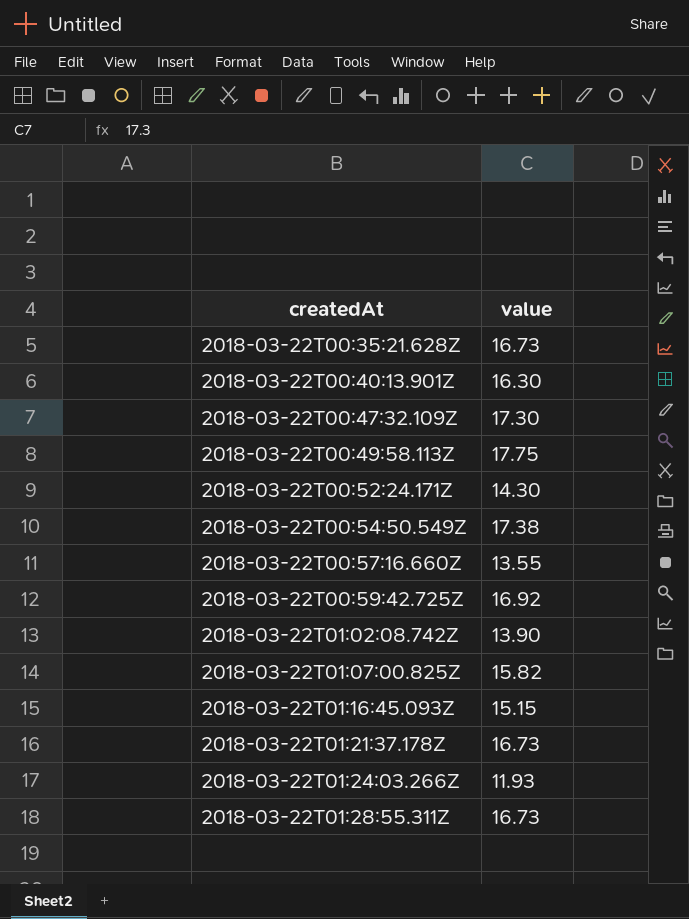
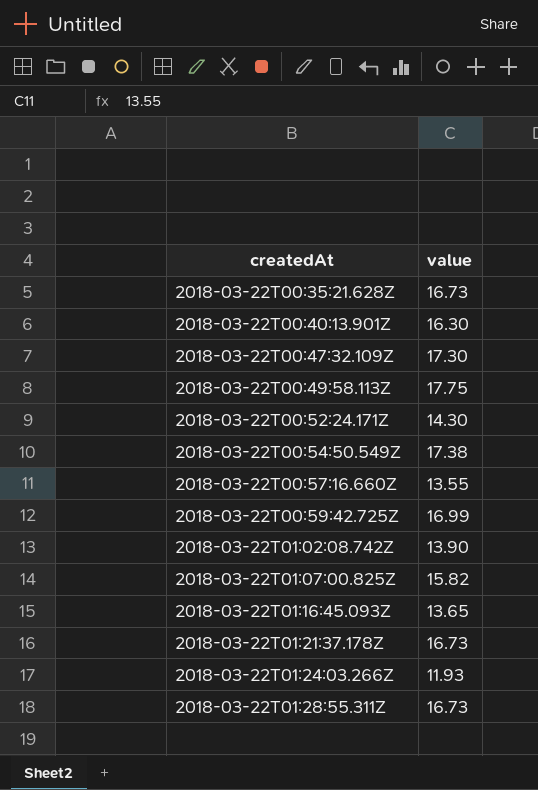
2018-03-22T00:59:42.725Z | value: 16.92 -> 16.99
2018-03-22T01:16:45.093Z | value: 15.15 -> 13.65

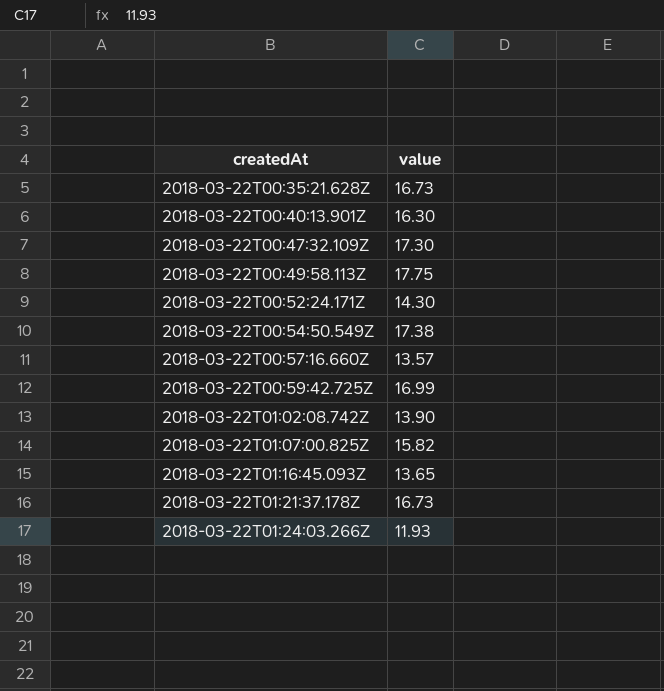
row 2018-03-22T01:28:55.311Z: 16.73 -> none
2018-03-22T00:57:16.660Z | value: 13.55 -> 13.57

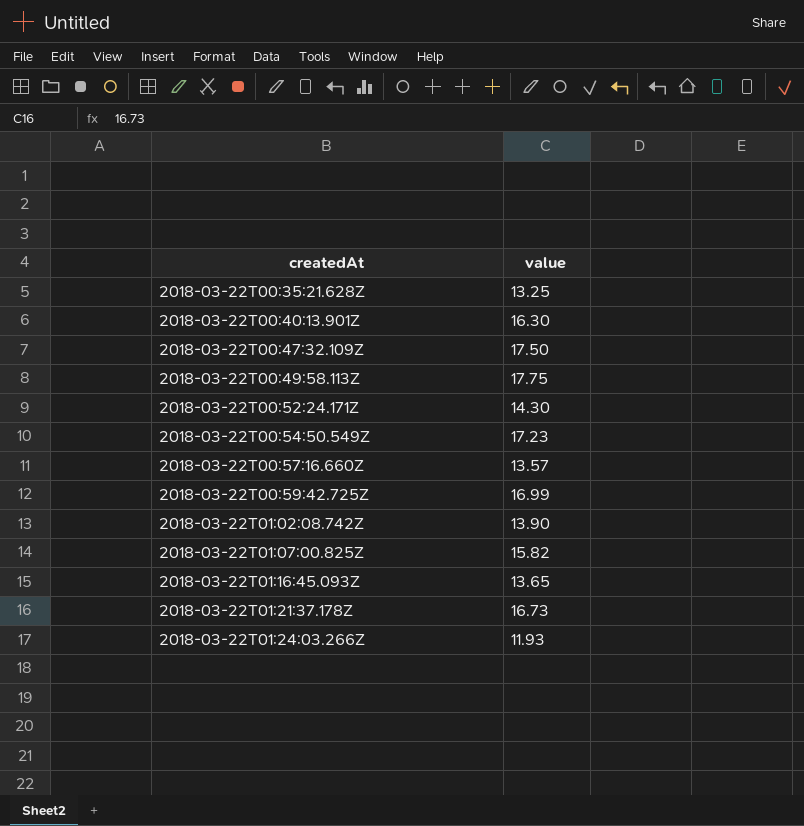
2018-03-22T00:35:21.628Z | value: 16.73 -> 13.25
2018-03-22T00:47:32.109Z | value: 17.30 -> 17.50
2018-03-22T00:54:50.549Z | value: 17.38 -> 17.23

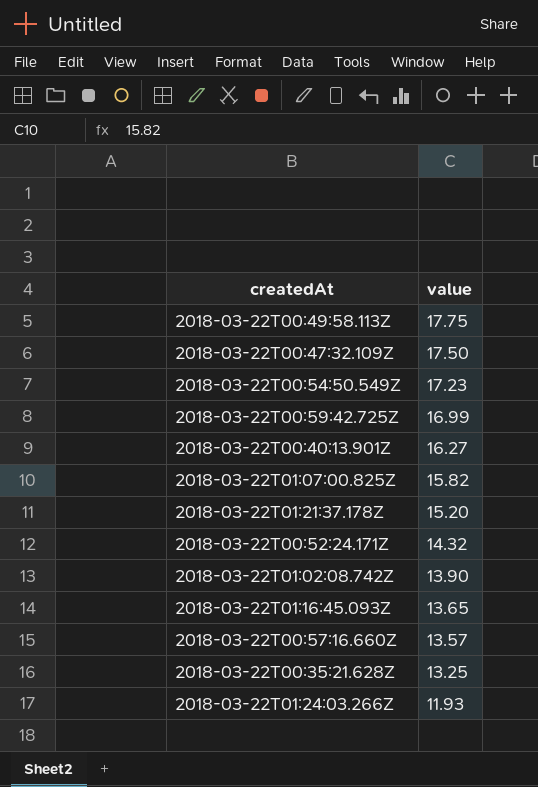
row order: createdAt ascending -> value descending
2018-03-22T00:40:13.901Z | value: 16.30 -> 16.27
2018-03-22T01:21:37.178Z | value: 16.73 -> 15.20
2018-03-22T00:52:24.171Z | value: 14.30 -> 14.32

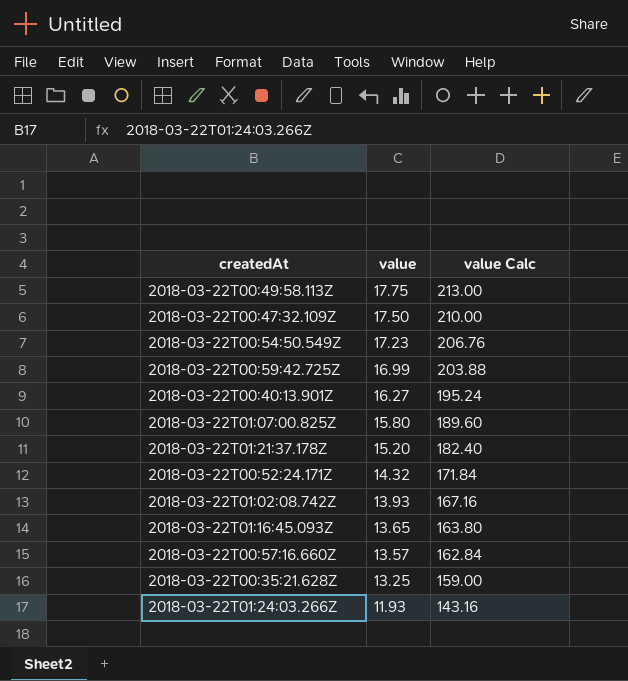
column value Calc | formula: none -> [value] * 12
2018-03-22T01:07:00.825Z | value: 15.82 -> 15.80
2018-03-22T01:02:08.742Z | value: 13.90 -> 13.93

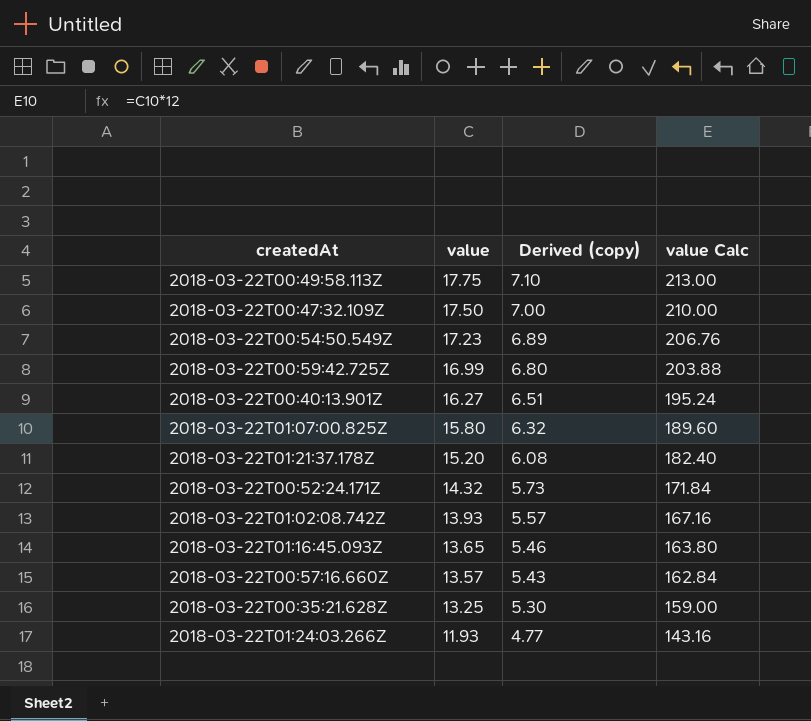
column Derived (copy) | formula: none -> [value] * 0.4

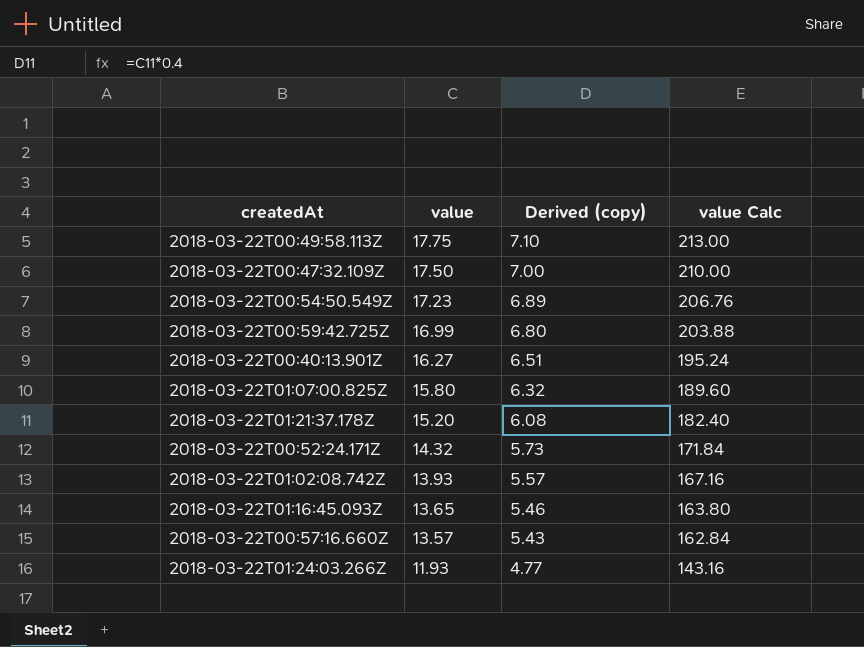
row 2018-03-22T00:35:21.628Z: 13.25 | 5.30 | 159.00 -> none

